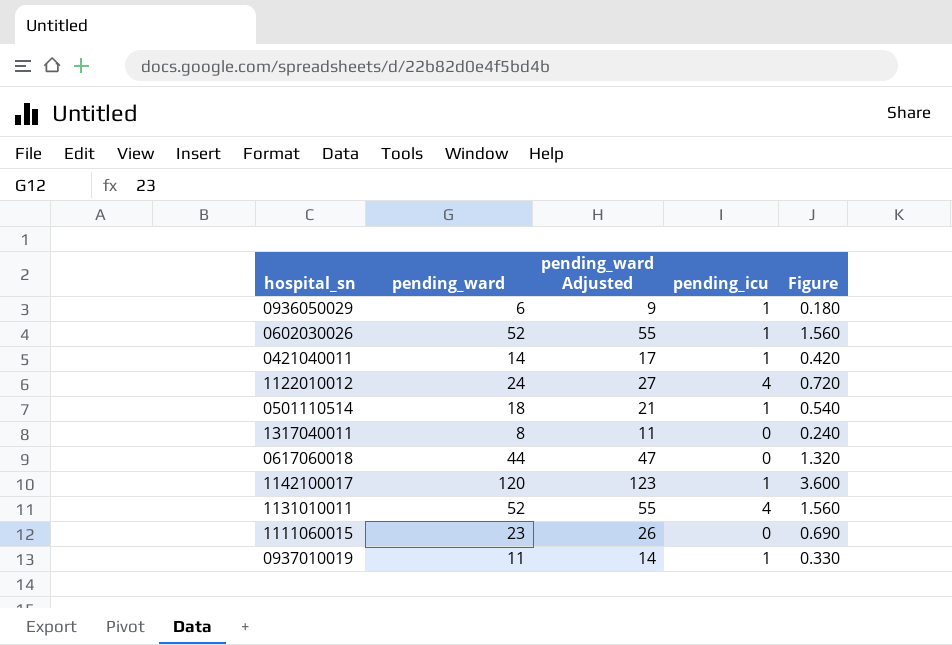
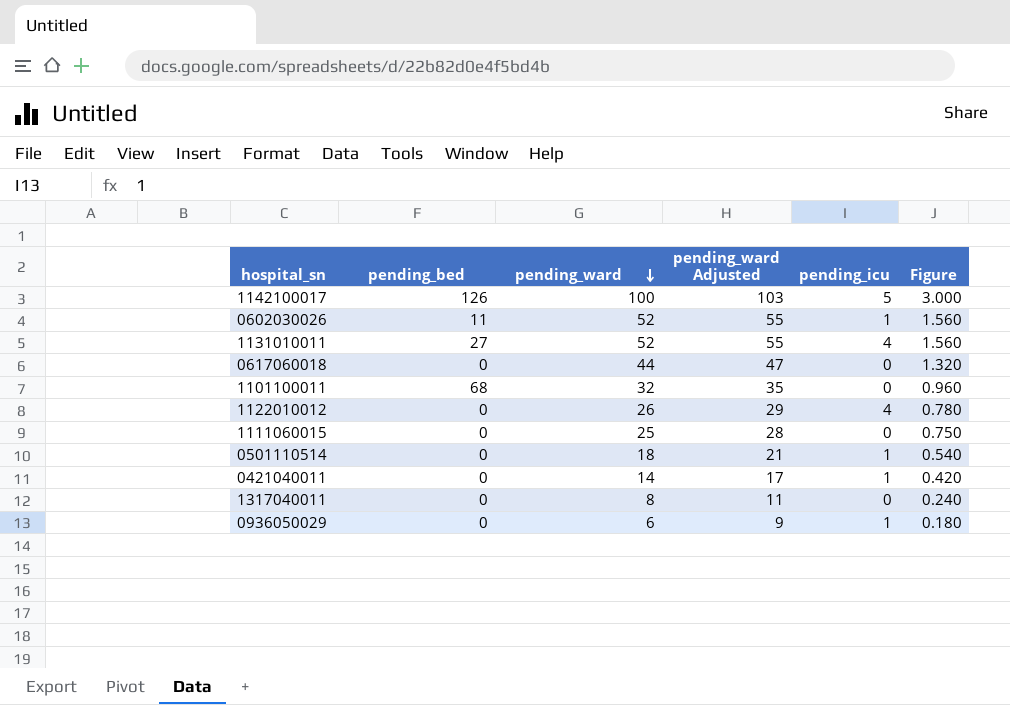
row order: none -> pending_ward descending
column pending_bed | position: none -> 2
row 0937010019: 11 | 14 | 1 | 0.330 -> none
1142100017 | pending_ward: 120 -> 100
1142100017 | pending_ward Adjusted: 123 -> 103
1142100017 | pending_icu: 1 -> 5
1142100017 | Figure: 3.600 -> 3.000
row 1101100011: none -> 68 | 32 | 35 | 0 | 0.960
1122010012 | pending_ward: 24 -> 26
1122010012 | pending_ward Adjusted: 27 -> 29
1122010012 | Figure: 0.720 -> 0.780
1111060015 | pending_ward: 23 -> 25
1111060015 | pending_ward Adjusted: 26 -> 28
1111060015 | Figure: 0.690 -> 0.750

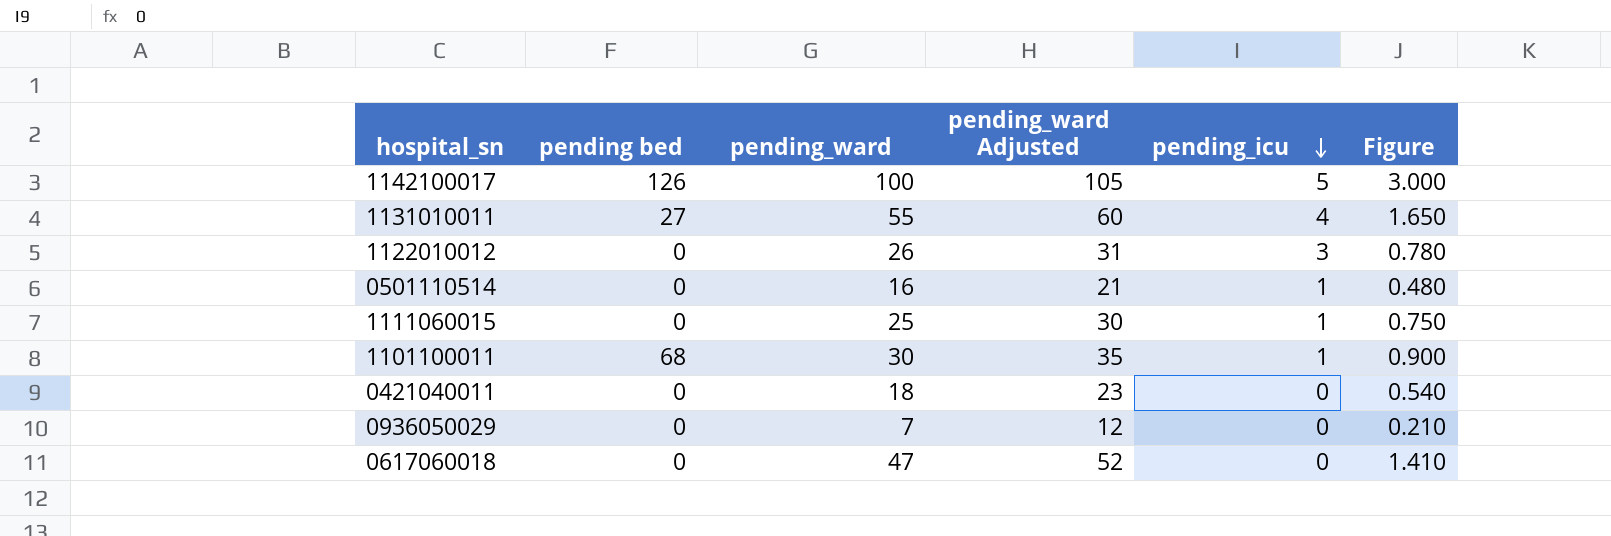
row order: pending_ward descending -> pending_icu descending
column name: pending_bed -> pending bed
column pending_ward Adjusted | formula: [pending_ward] + 3 -> [pending_ward] + 5
row 0602030026: 11 | 52 | 55 | 1 | 1.560 -> none
row 1317040011: 0 | 8 | 11 | 0 | 0.240 -> none
1131010011 | pending_ward: 52 -> 55
1131010011 | Figure: 1.560 -> 1.650
1122010012 | pending_icu: 4 -> 3
0501110514 | pending_ward: 18 -> 16
0501110514 | Figure: 0.540 -> 0.480
1111060015 | pending_icu: 0 -> 1
1101100011 | pending_ward: 32 -> 30
1101100011 | pending_icu: 0 -> 1
1101100011 | Figure: 0.960 -> 0.900
0421040011 | pending_ward: 14 -> 18
0421040011 | pending_icu: 1 -> 0
0421040011 | Figure: 0.420 -> 0.540
0936050029 | pending_ward: 6 -> 7
0936050029 | pending_icu: 1 -> 0
0936050029 | Figure: 0.180 -> 0.210
0617060018 | pending_ward: 44 -> 47
0617060018 | Figure: 1.320 -> 1.410

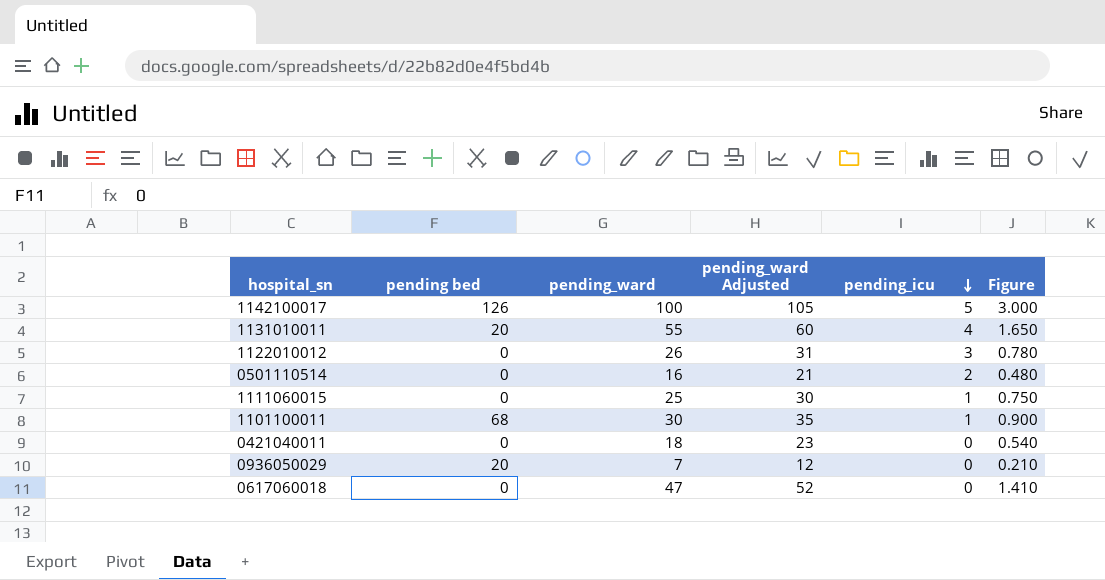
1131010011 | pending bed: 27 -> 20
0501110514 | pending_icu: 1 -> 2
0936050029 | pending bed: 0 -> 20

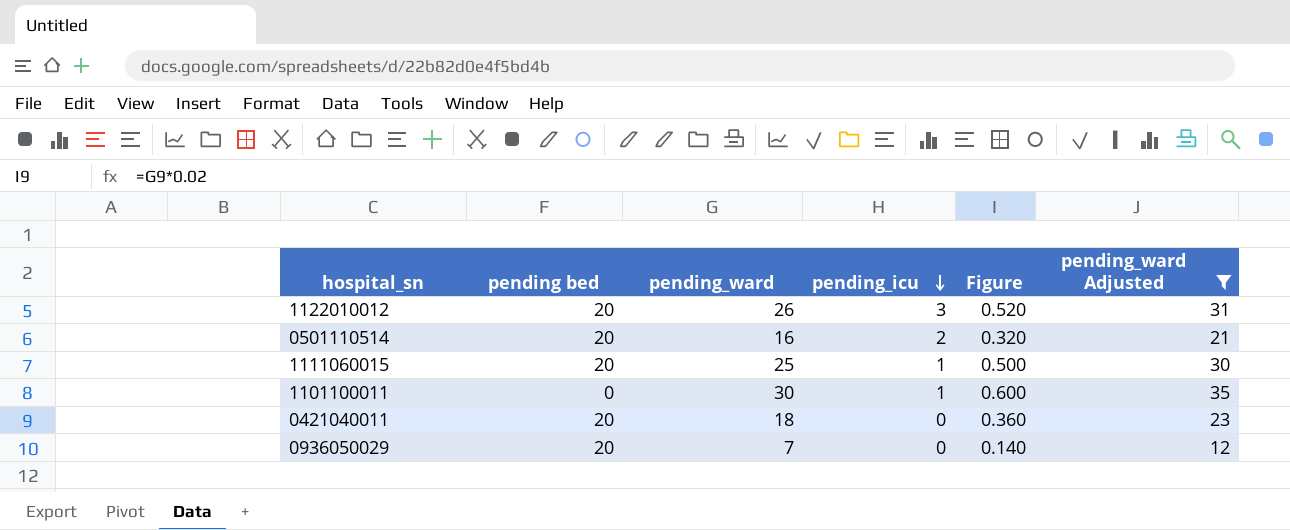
filter: none -> pending_ward Adjusted <= 35
column Figure | formula: [pending_ward] * 0.03 -> [pending_ward] * 0.02
column pending_ward Adjusted | position: 4 -> 6
1122010012 | pending bed: 0 -> 20
0501110514 | pending bed: 0 -> 20
1111060015 | pending bed: 0 -> 20
1101100011 | pending bed: 68 -> 0
0421040011 | pending bed: 0 -> 20

